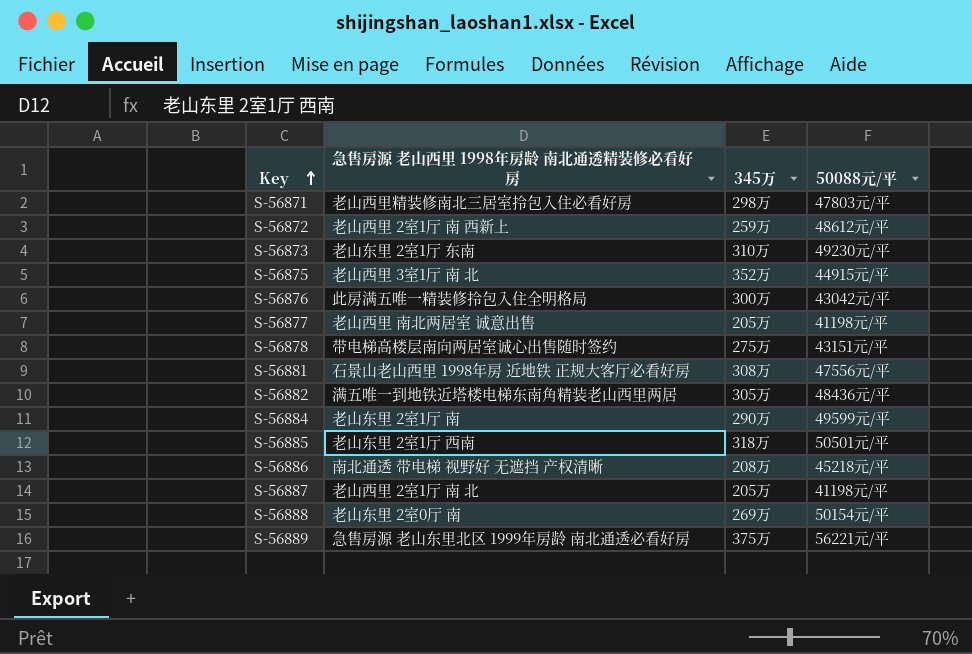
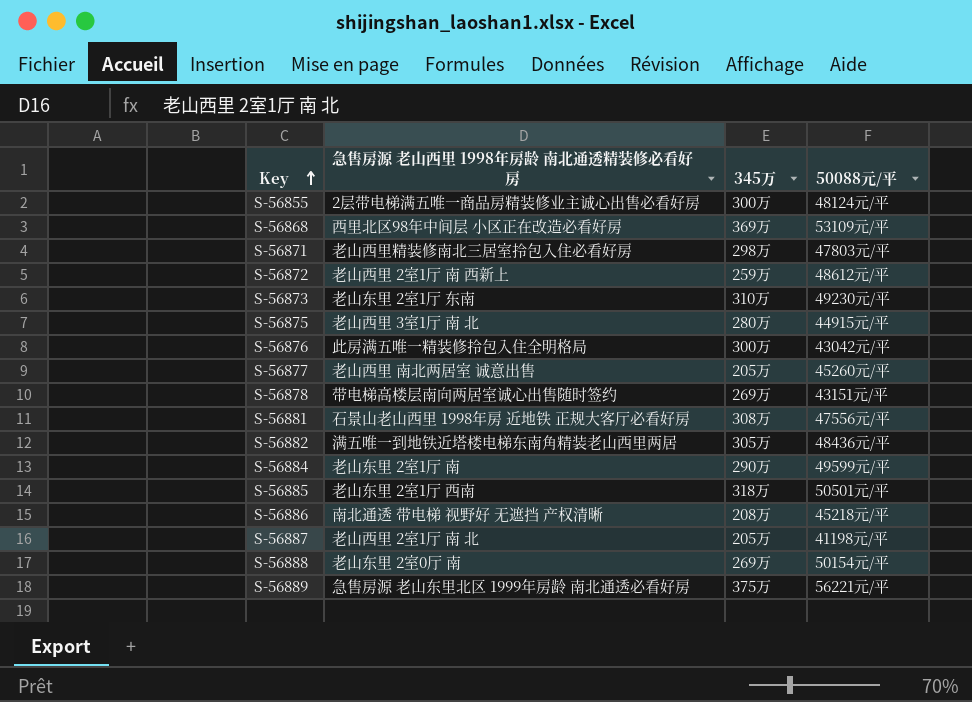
row S-56855: none -> 2层带电梯满五唯一商品房精装修业主诚心出售必看好房 | 300万 | 48124元/平
row S-56868: none -> 西里北区98年中间层 小区正在改造必看好房 | 369万 | 53109元/平
S-56875 | 345万: 352万 -> 280万
S-56877 | 50088元/平: 41198元/平 -> 45260元/平
S-56878 | 345万: 275万 -> 269万

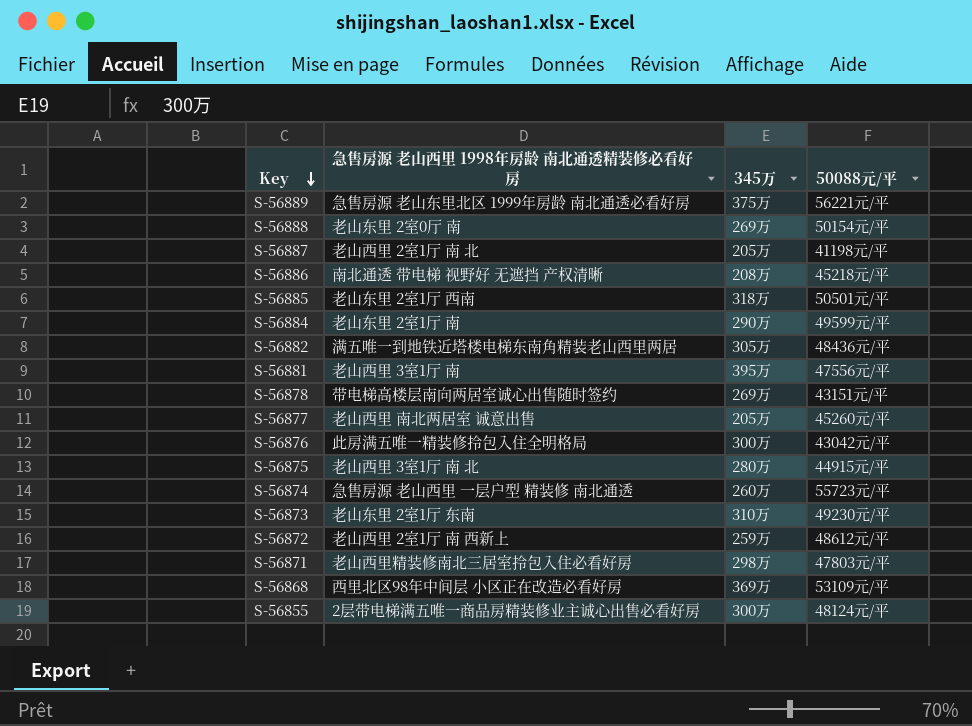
row order: Key ascending -> Key descending
S-56881 | 急售房源 老山西里 1998年房龄 南北通透精装修必看好房: 石景山老山西里 1998年房 近地铁 正规大客厅必看好房 -> 老山西里 3室1厅 南
S-56881 | 345万: 308万 -> 395万
row S-56874: none -> 急售房源 老山西里 一层户型 精装修 南北通透 | 260万 | 55723元/平

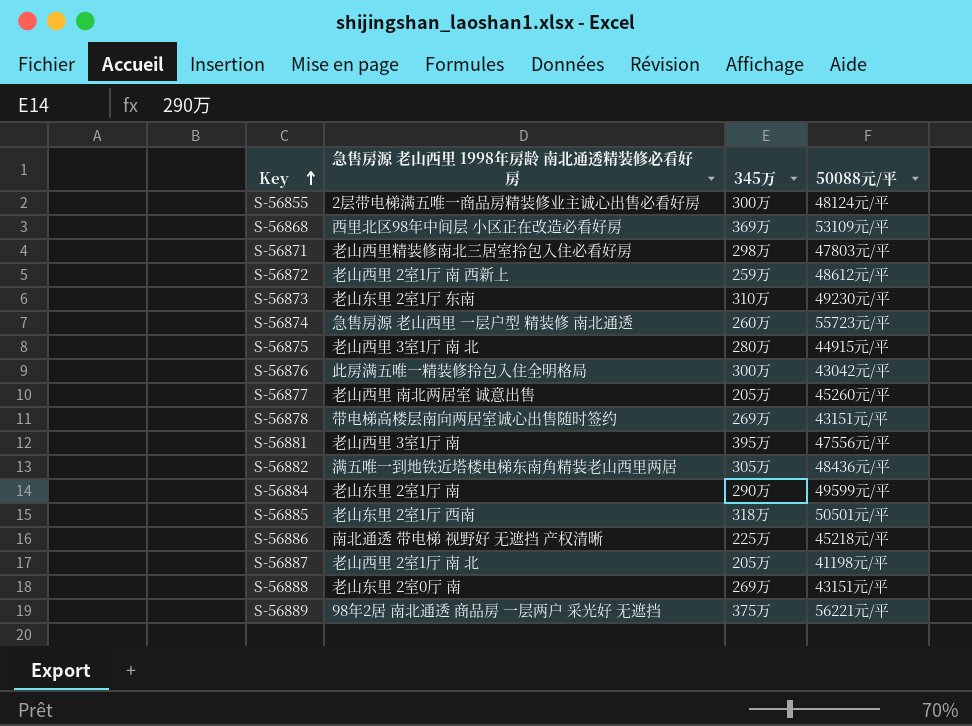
row order: Key descending -> Key ascending
S-56886 | 345万: 208万 -> 225万
S-56888 | 50088元/平: 50154元/平 -> 43151元/平
S-56889 | 急售房源 老山西里 1998年房龄 南北通透精装修必看好房: 急售房源 老山东里北区 1999年房龄 南北通透必看好房 -> 98年2居 南北通透 商品房 一层两户 采光好 无遮挡

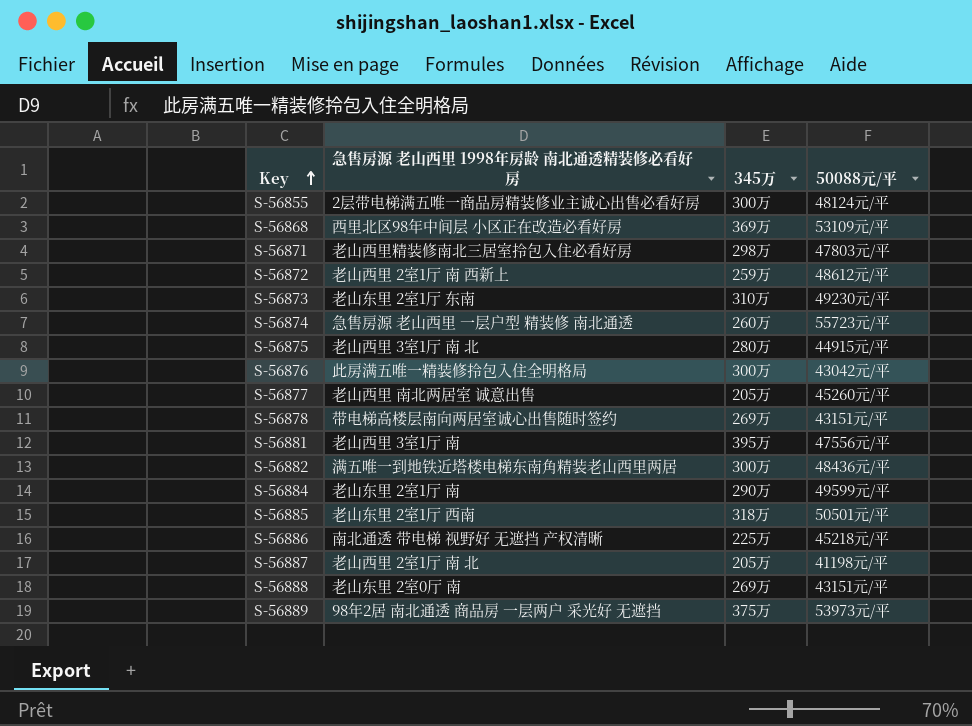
S-56882 | 345万: 305万 -> 300万
S-56889 | 50088元/平: 56221元/平 -> 53973元/平

